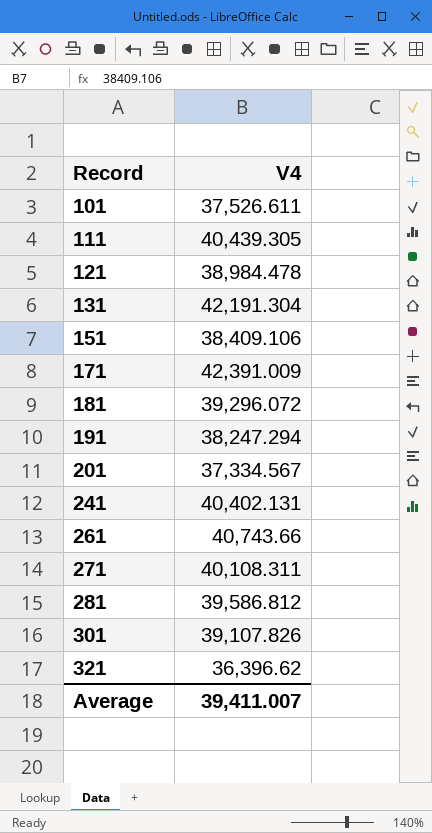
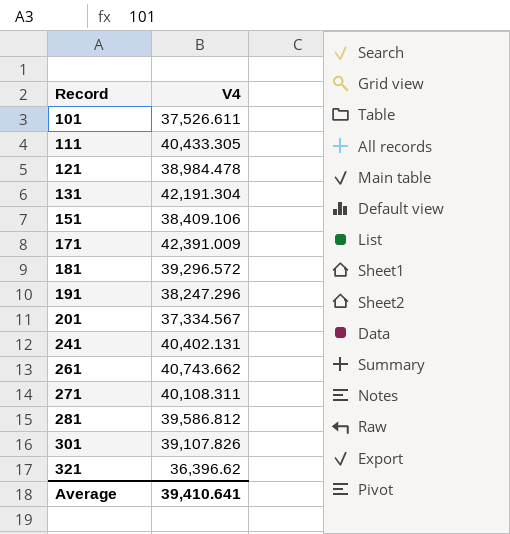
111 | V4: 40,439.305 -> 40,433.305
181 | V4: 39,296.072 -> 39,296.572
191 | V4: 38,247.294 -> 38,247.296
261 | V4: 40,743.66 -> 40,743.662
Average | V4: 39,411.007 -> 39,410.641

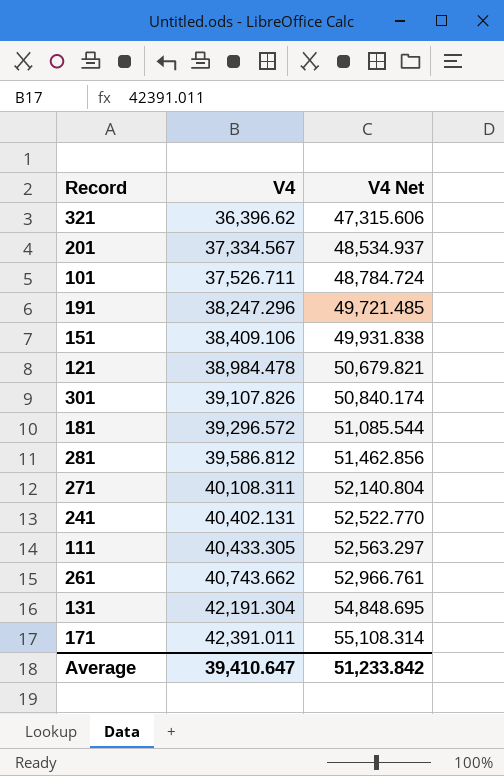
row order: Record ascending -> V4 ascending
column V4 Net | formula: none -> [V4] * 1.3
101 | V4: 37,526.611 -> 37,526.711
171 | V4: 42,391.009 -> 42,391.011
Average | V4: 39,410.641 -> 39,410.647

